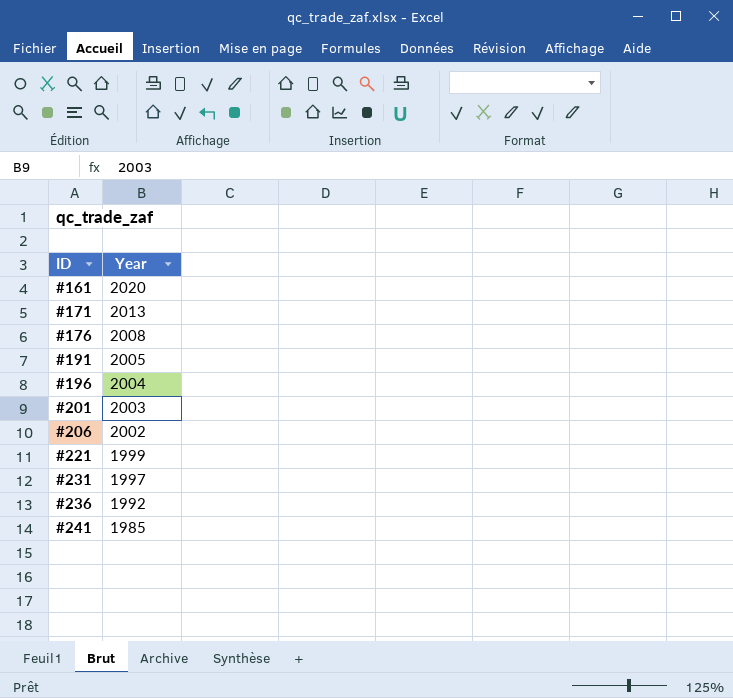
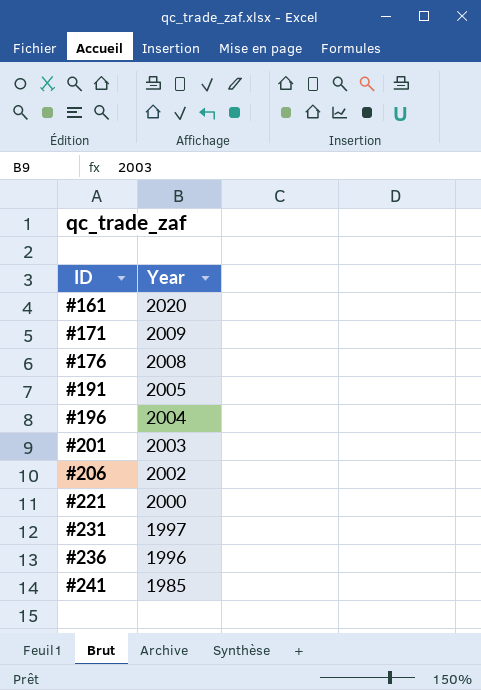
#171 | Year: 2013 -> 2009
#221 | Year: 1999 -> 2000
#236 | Year: 1992 -> 1996

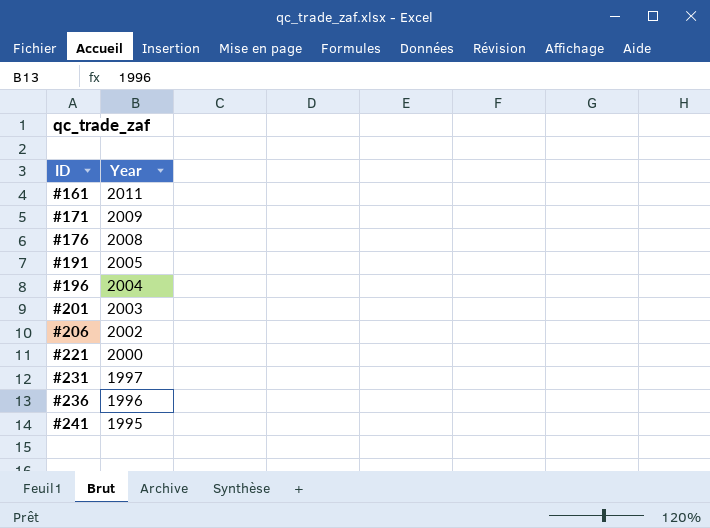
#161 | Year: 2020 -> 2011
#241 | Year: 1985 -> 1995

